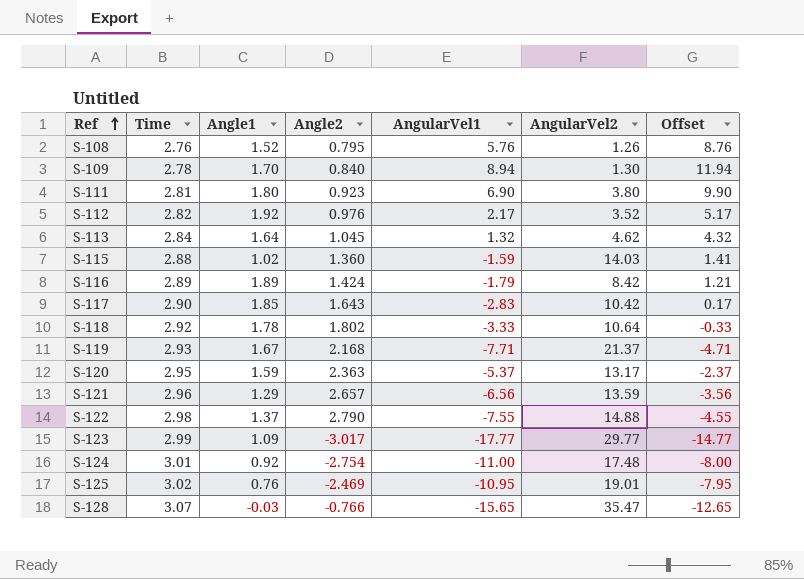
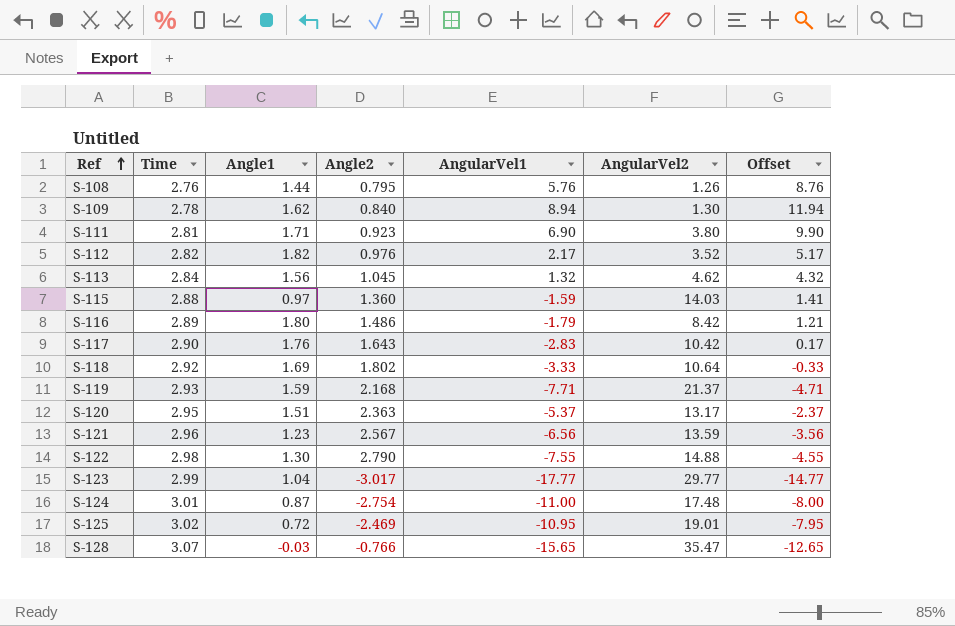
S-108 | Angle1: 1.52 -> 1.44
S-109 | Angle1: 1.70 -> 1.62
S-111 | Angle1: 1.80 -> 1.71
S-112 | Angle1: 1.92 -> 1.82
S-113 | Angle1: 1.64 -> 1.56
S-115 | Angle1: 1.02 -> 0.97
S-116 | Angle1: 1.89 -> 1.80
S-116 | Angle2: 1.424 -> 1.486
S-117 | Angle1: 1.85 -> 1.76
S-118 | Angle1: 1.78 -> 1.69
S-119 | Angle1: 1.67 -> 1.59
S-120 | Angle1: 1.59 -> 1.51
S-121 | Angle1: 1.29 -> 1.23
S-121 | Angle2: 2.657 -> 2.567
S-122 | Angle1: 1.37 -> 1.30
S-123 | Angle1: 1.09 -> 1.04
S-124 | Angle1: 0.92 -> 0.87
S-125 | Angle1: 0.76 -> 0.72

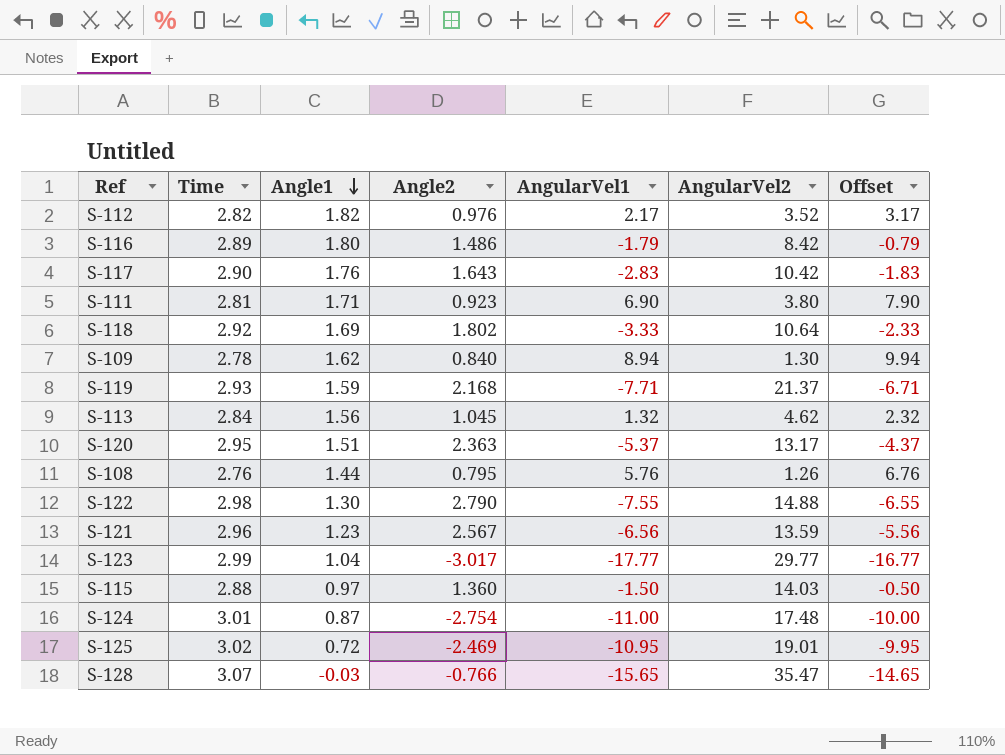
row order: Ref ascending -> Angle1 descending
column Offset | formula: [AngularVel1] + 3 -> [AngularVel1] + 1
S-115 | AngularVel1: -1.59 -> -1.50

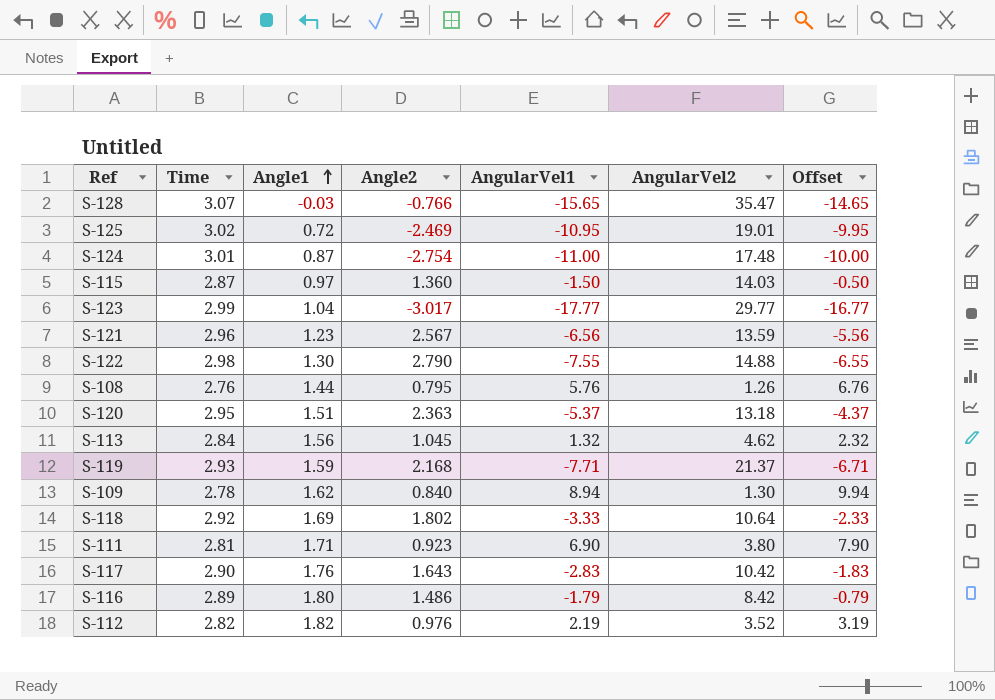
row order: Angle1 descending -> Angle1 ascending
S-115 | Time: 2.88 -> 2.87
S-120 | AngularVel2: 13.17 -> 13.18
S-112 | AngularVel1: 2.17 -> 2.19
S-112 | Offset: 3.17 -> 3.19

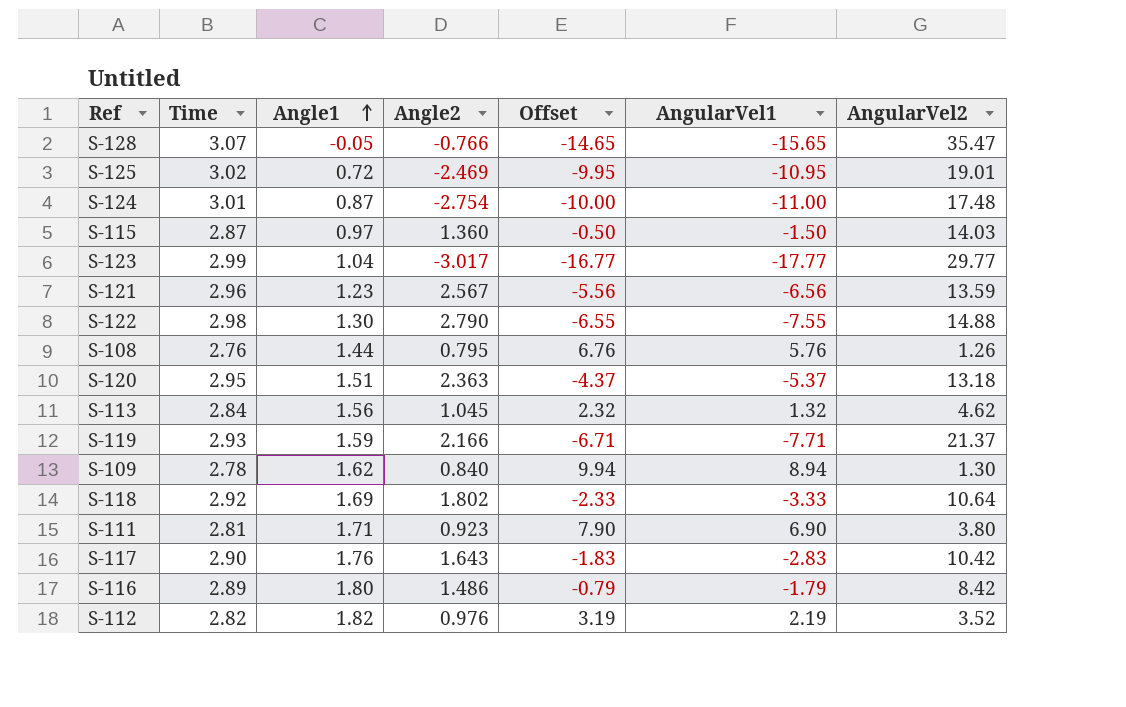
column Offset | position: 7 -> 5
S-128 | Angle1: -0.03 -> -0.05
S-119 | Angle2: 2.168 -> 2.166

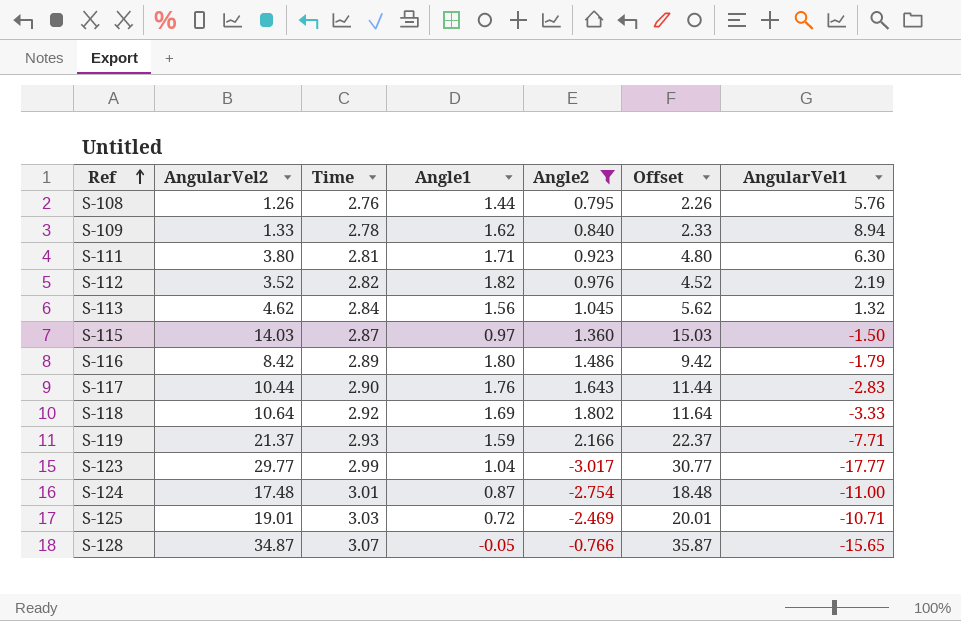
filter: none -> Angle2 <= 2.166
row order: Angle1 ascending -> Ref ascending
column AngularVel2 | position: 7 -> 2
column Offset | formula: [AngularVel1] + 1 -> [AngularVel2] + 1
S-109 | AngularVel2: 1.30 -> 1.33
S-111 | AngularVel1: 6.90 -> 6.30
S-117 | AngularVel2: 10.42 -> 10.44
S-125 | Time: 3.02 -> 3.03
S-125 | AngularVel1: -10.95 -> -10.71
S-128 | AngularVel2: 35.47 -> 34.87

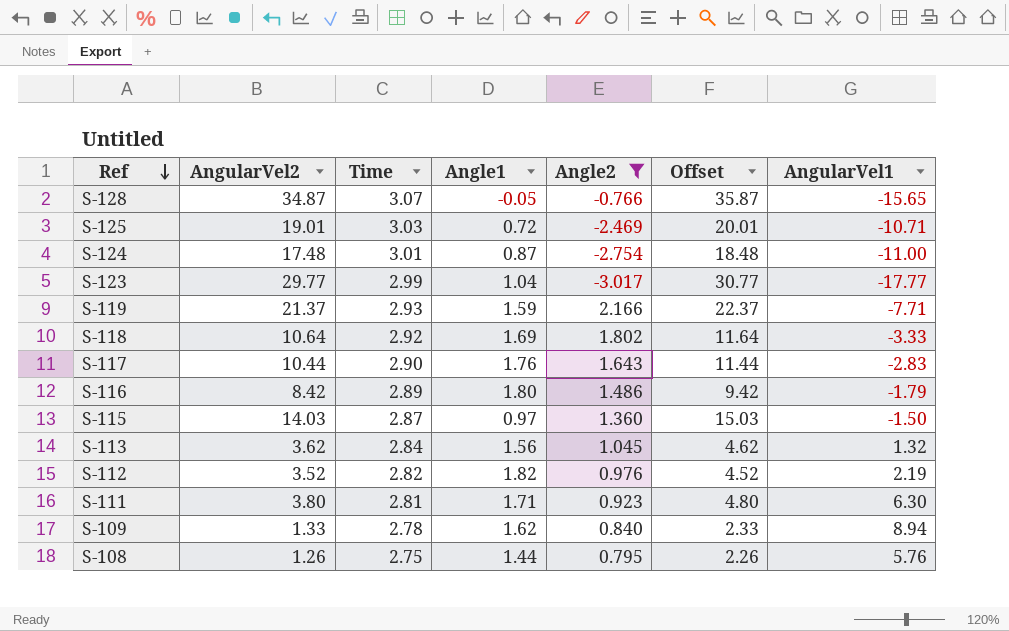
row order: Ref ascending -> Ref descending
S-113 | AngularVel2: 4.62 -> 3.62
S-113 | Offset: 5.62 -> 4.62
S-108 | Time: 2.76 -> 2.75

